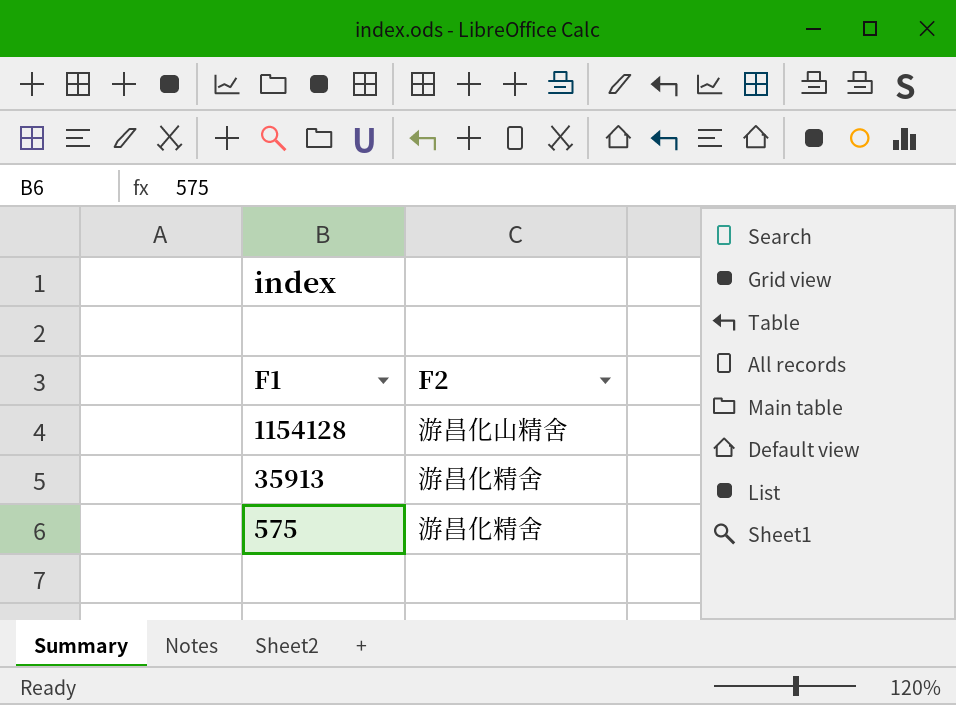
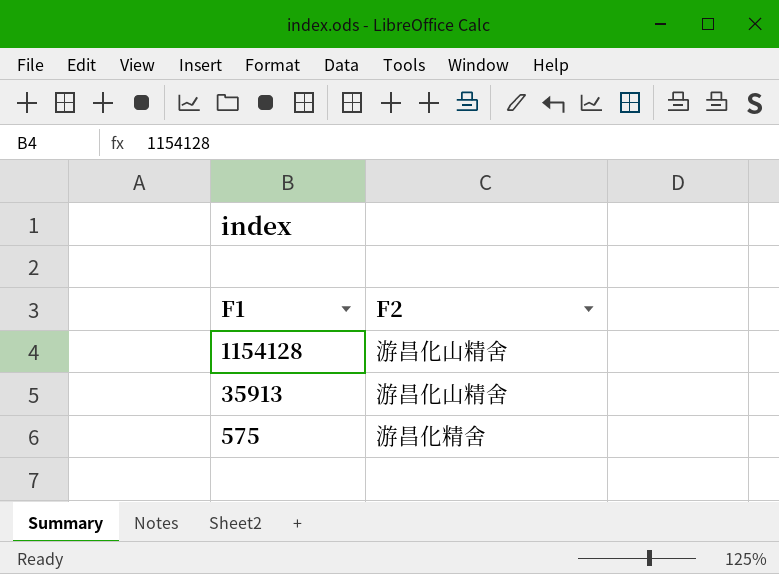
35913 | F2: 游昌化精舍 -> 游昌化山精舍

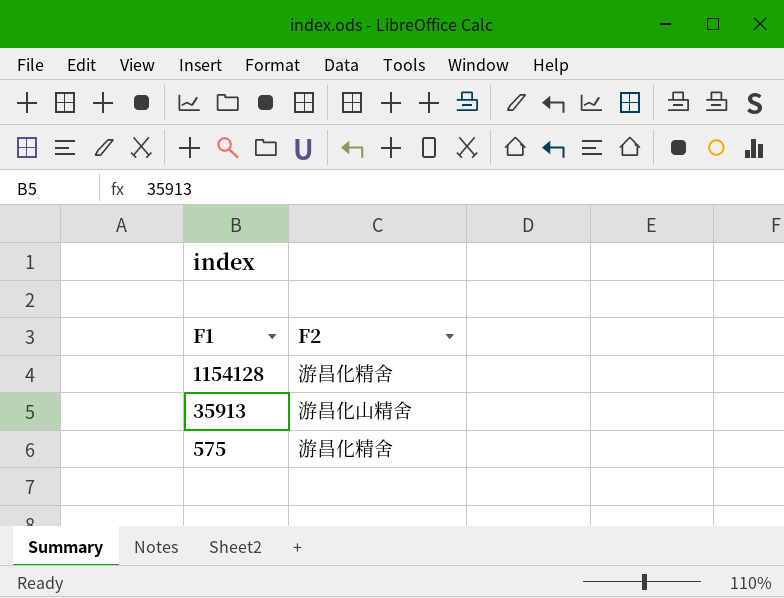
1154128 | F2: 游昌化山精舍 -> 游昌化精舍

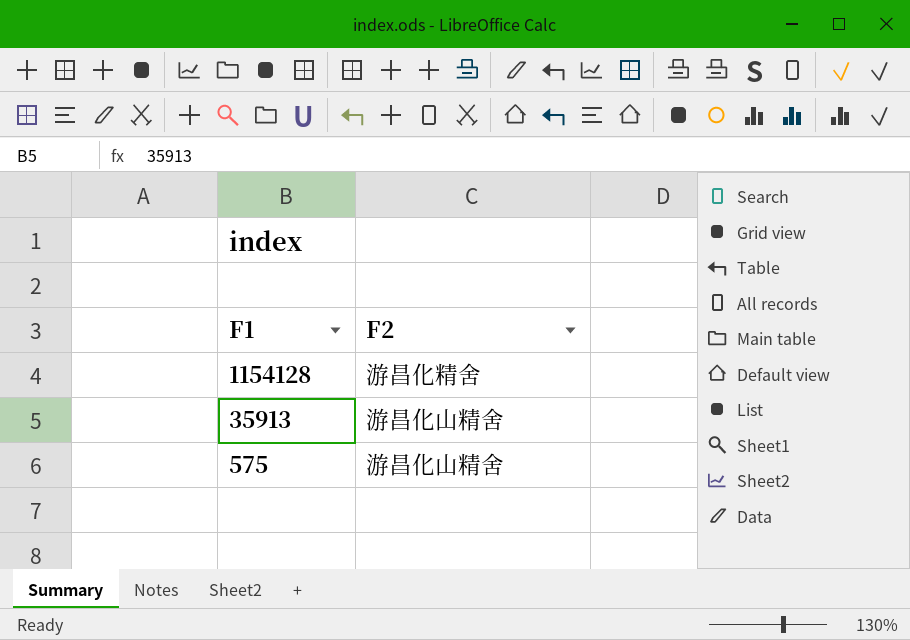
575 | F2: 游昌化精舍 -> 游昌化山精舍

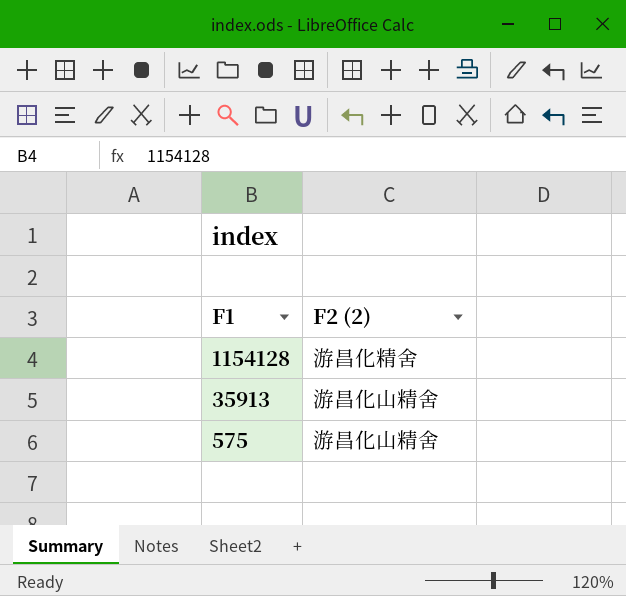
column name: F2 -> F2 (2)

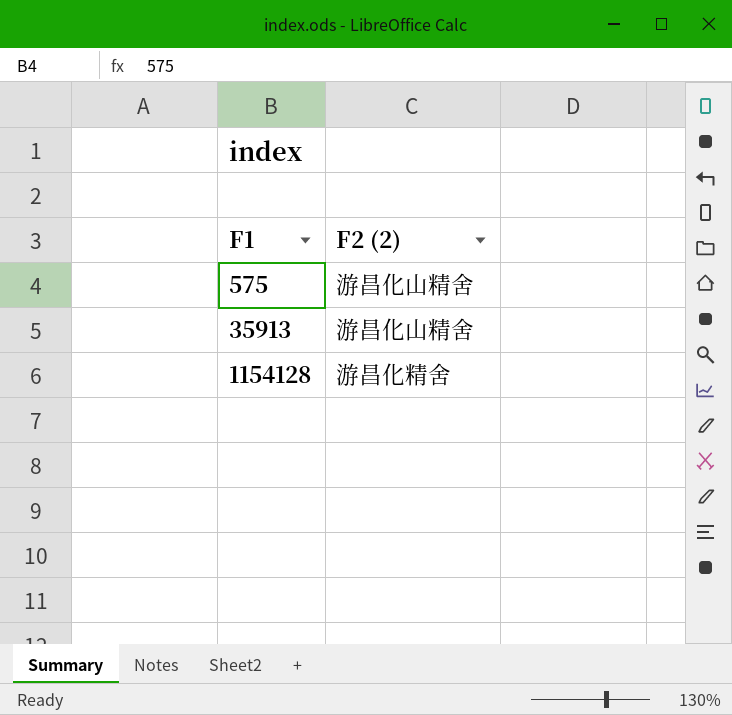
row order: F1 descending -> F1 ascending

